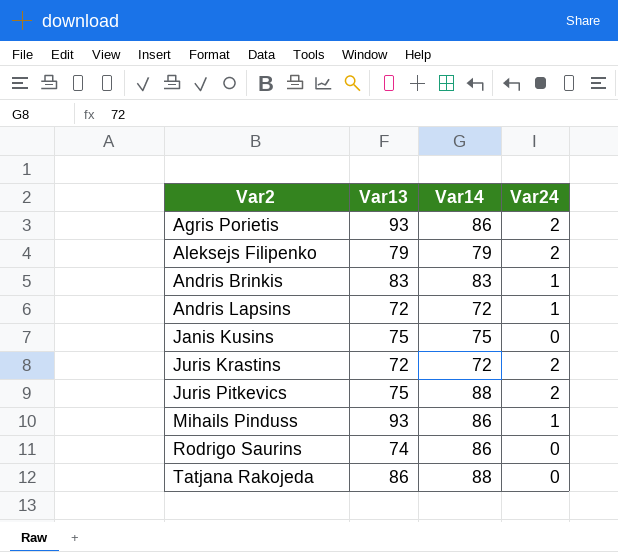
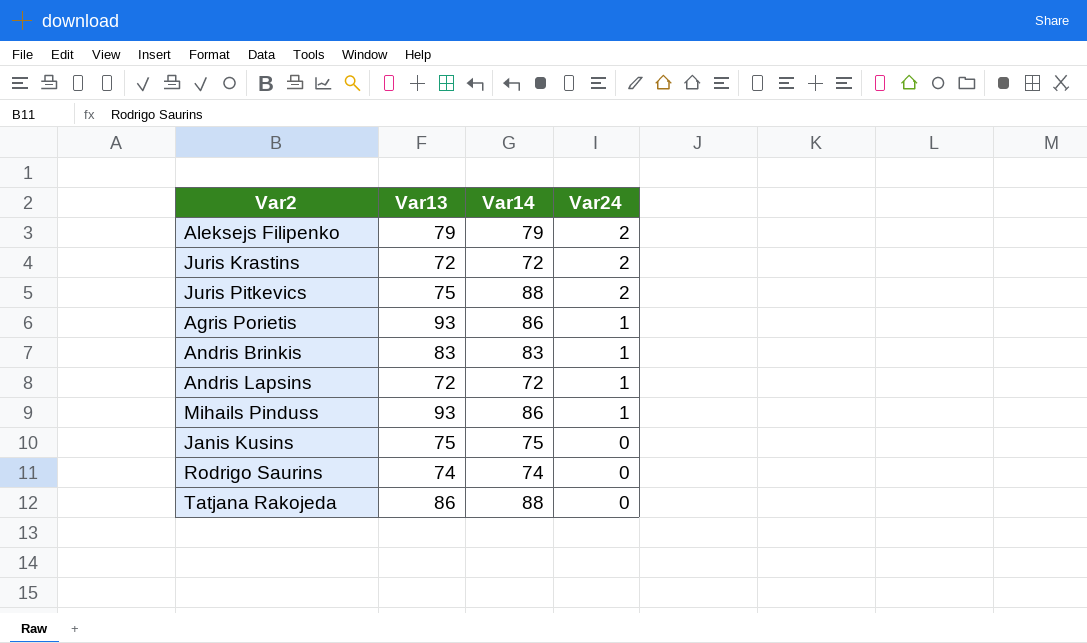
row order: Var2 ascending -> Var24 descending
Agris Porietis | Var24: 2 -> 1
Rodrigo Saurins | Var14: 86 -> 74

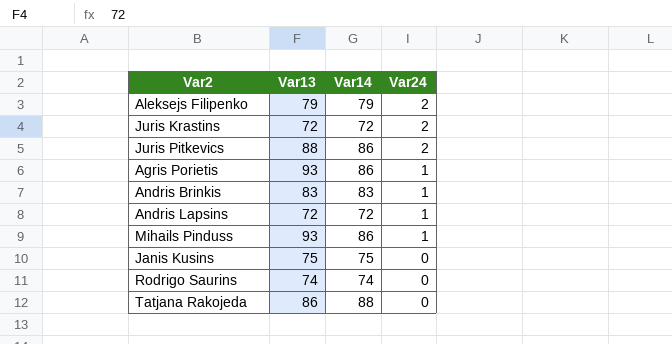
Juris Pitkevics | Var13: 75 -> 88
Juris Pitkevics | Var14: 88 -> 86

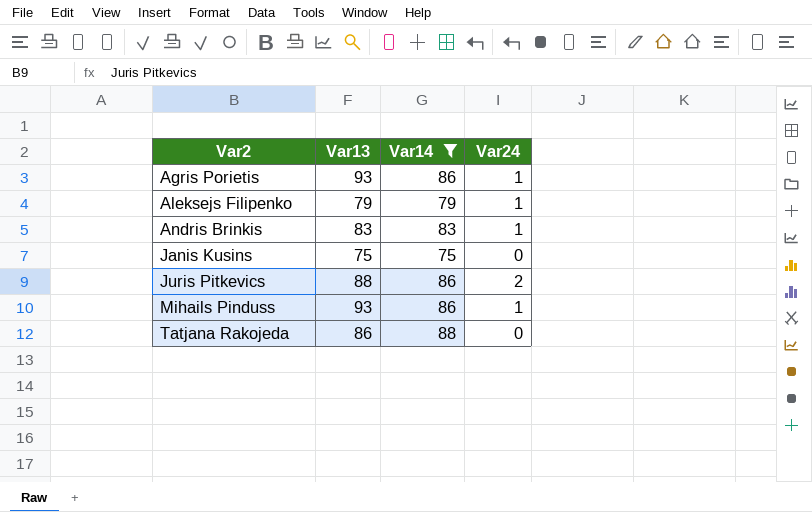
filter: none -> Var14 >= 75
row order: Var24 descending -> Var2 ascending
Aleksejs Filipenko | Var24: 2 -> 1

